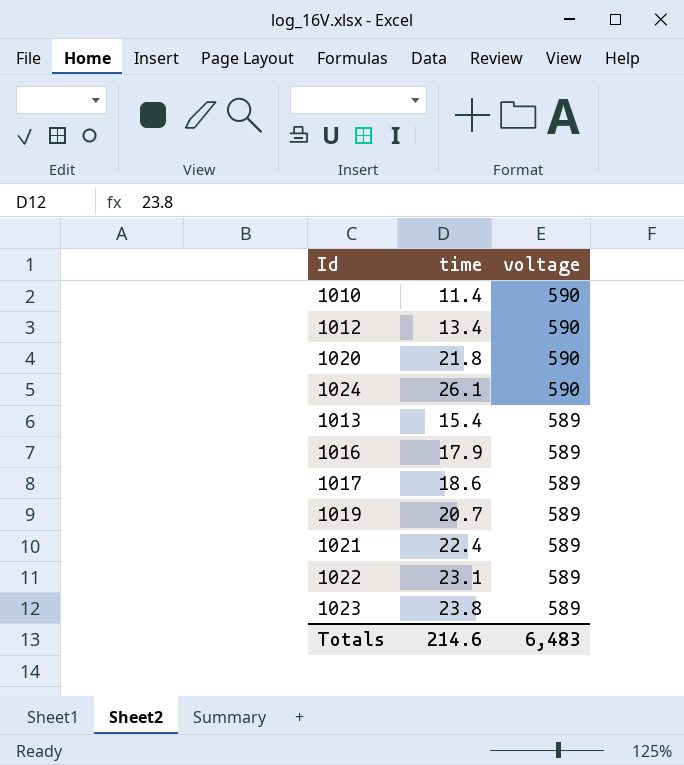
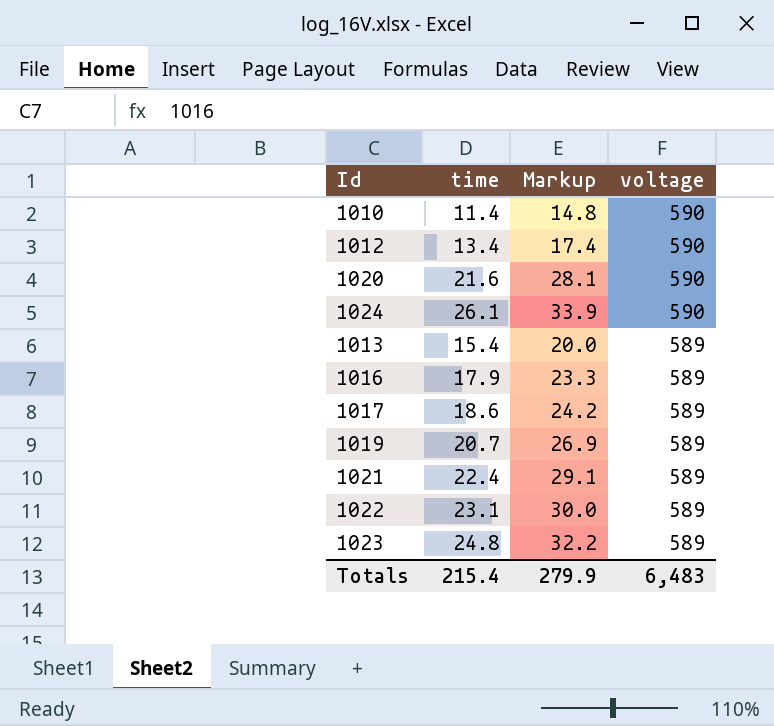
column Markup | formula: none -> [time] * 1.3
1020 | time: 21.8 -> 21.6
1023 | time: 23.8 -> 24.8
Totals | time: 214.6 -> 215.4

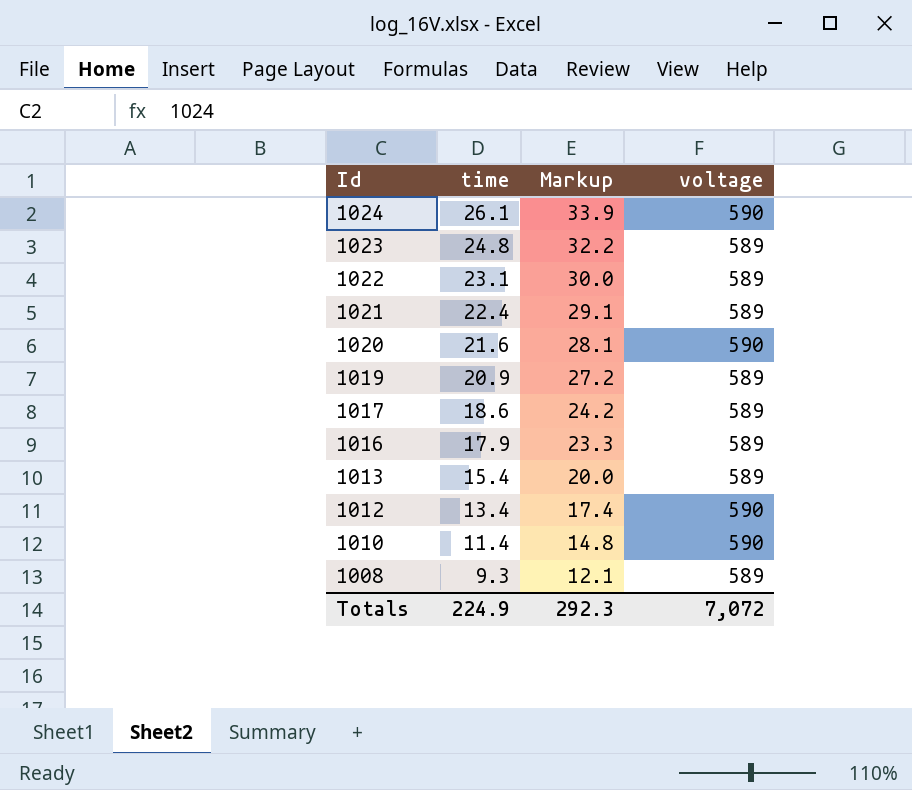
row order: voltage descending -> Id descending
1019 | time: 20.7 -> 20.9
1019 | Markup: 26.9 -> 27.2
row 1008: none -> 9.3 | 12.1 | 589
Totals | time: 215.4 -> 224.9
Totals | Markup: 279.9 -> 292.3
Totals | voltage: 6,483 -> 7,072

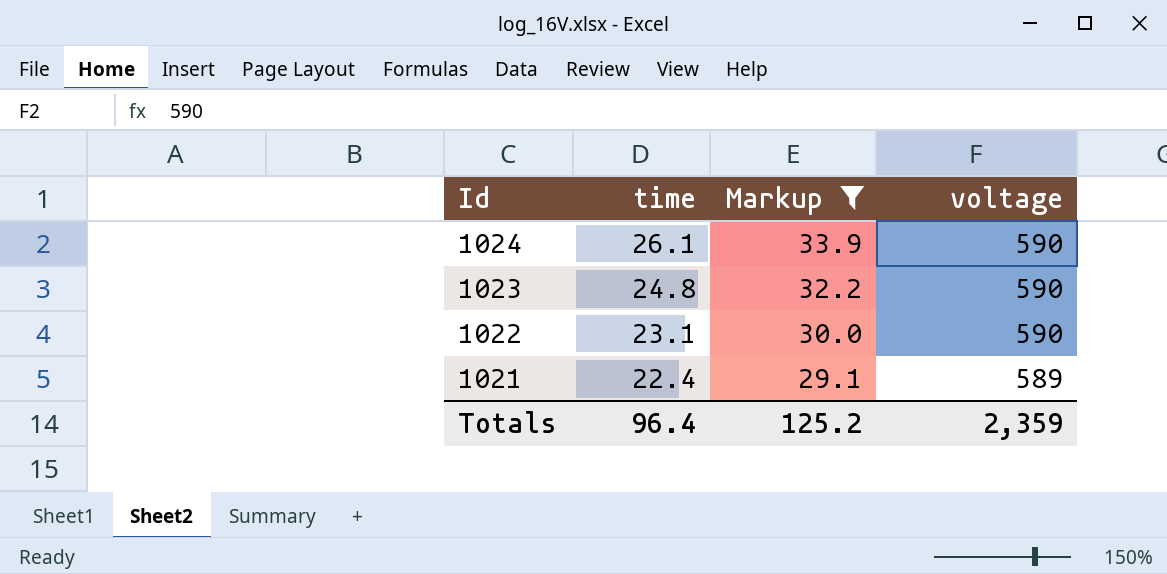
filter: none -> Markup >= 29.1
1023 | voltage: 589 -> 590
1022 | voltage: 589 -> 590
Totals | time: 224.9 -> 96.4
Totals | Markup: 292.3 -> 125.2
Totals | voltage: 7,072 -> 2,359

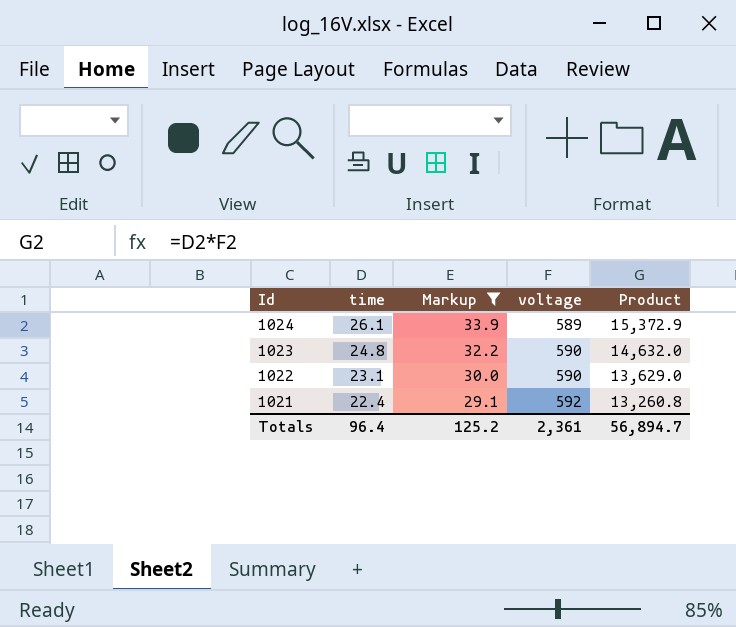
column Product | formula: none -> [time] * [voltage]
1024 | voltage: 590 -> 589
1021 | voltage: 589 -> 592
Totals | voltage: 2,359 -> 2,361

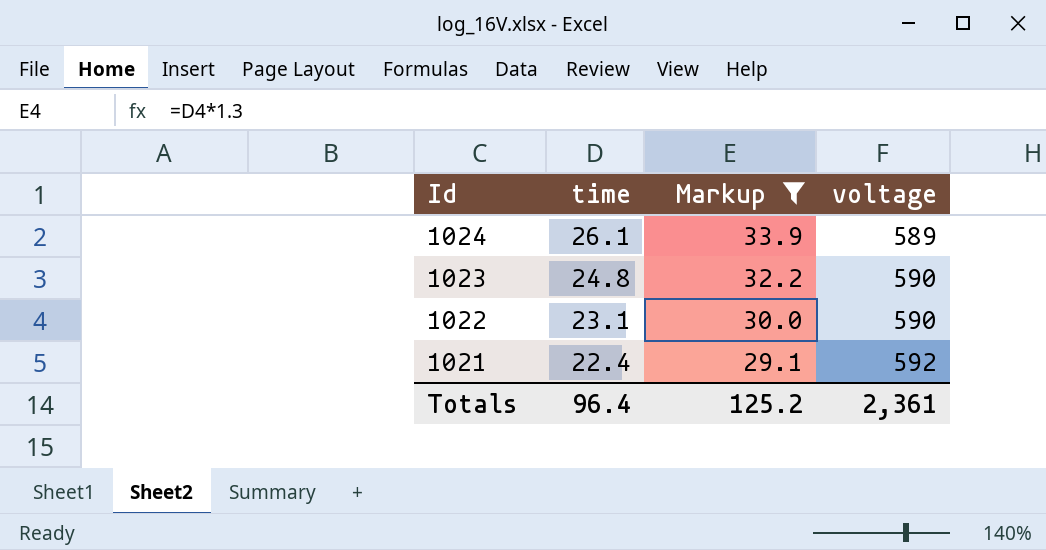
column Product | formula: [time] * [voltage] -> none

